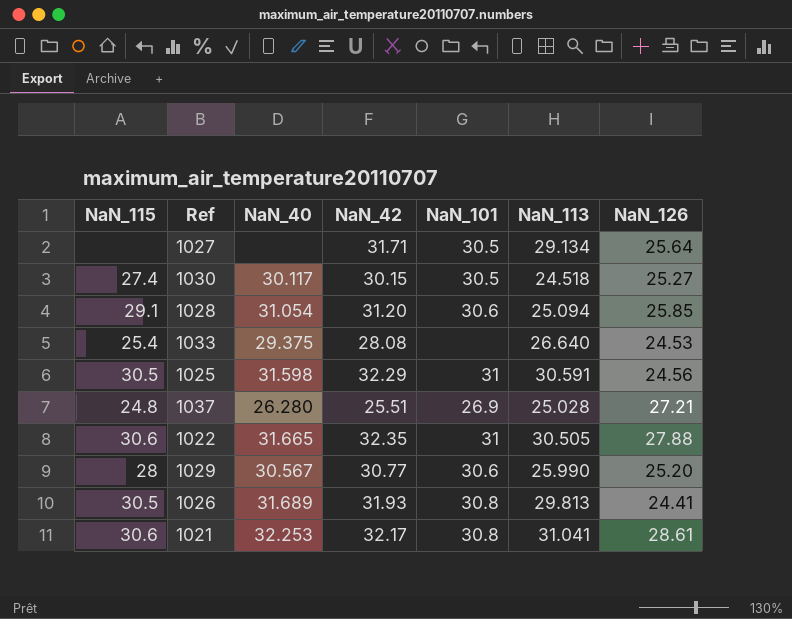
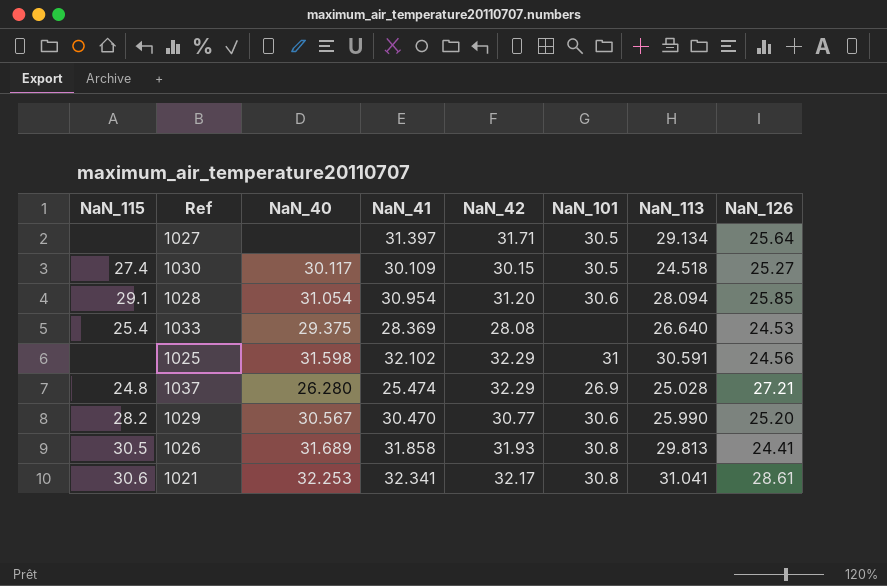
column NaN_41 | position: none -> 4
row 1022: 30.6 | 31.665 | 32.35 | 31 | 30.505 | 27.88 -> none
1028 | NaN_113: 25.094 -> 28.094
1025 | NaN_115: 30.5 -> none
1037 | NaN_42: 25.51 -> 32.29
1029 | NaN_115: 28 -> 28.2

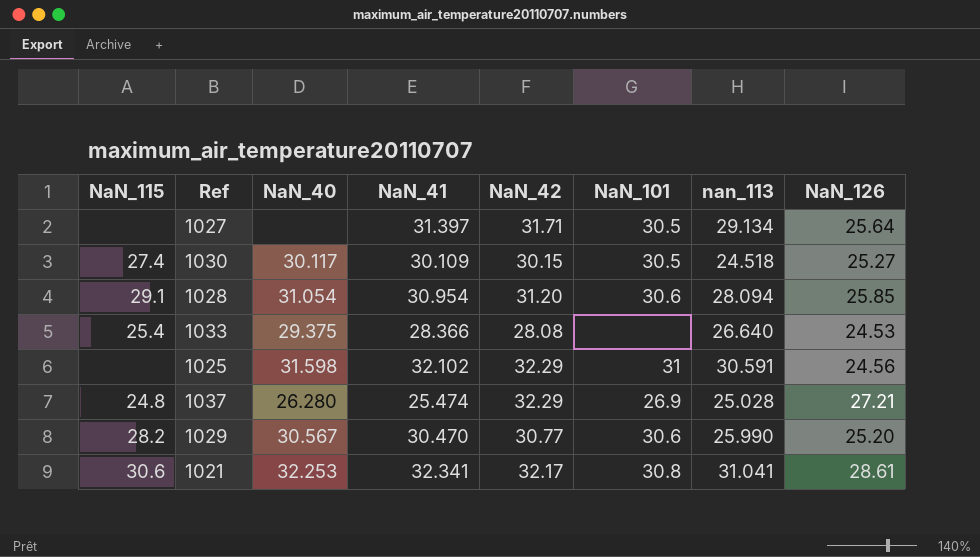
column name: NaN_113 -> nan_113
row 1026: 30.5 | 31.689 | 31.858 | 31.93 | 30.8 | 29.813 | 24.41 -> none
1033 | NaN_41: 28.369 -> 28.366

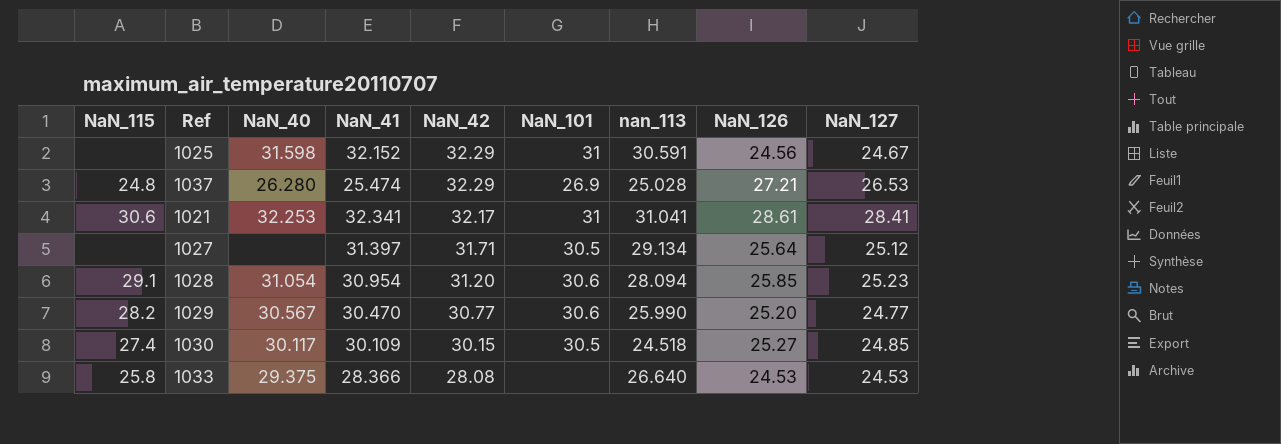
row order: none -> NaN_42 descending
column NaN_127 | position: none -> 9
1025 | NaN_41: 32.102 -> 32.152
1021 | NaN_101: 30.8 -> 31
1033 | NaN_115: 25.4 -> 25.8

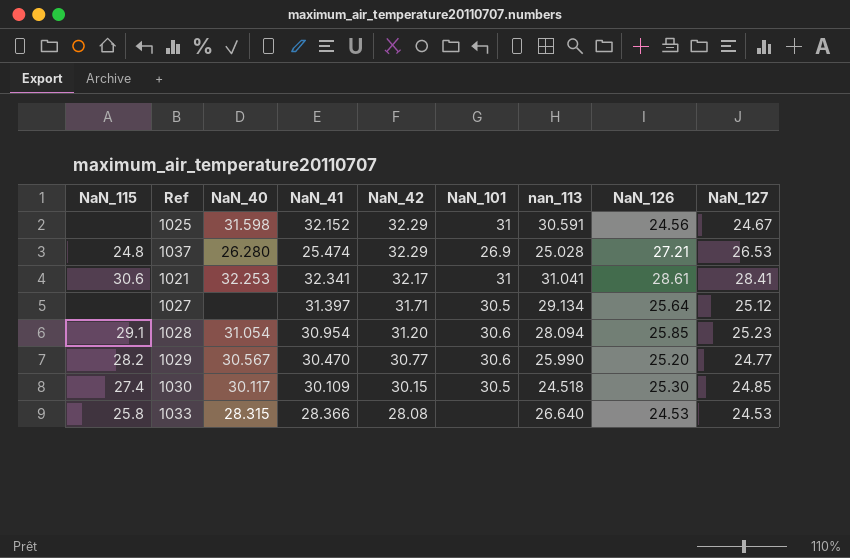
1030 | NaN_126: 25.27 -> 25.30
1033 | NaN_40: 29.375 -> 28.315

